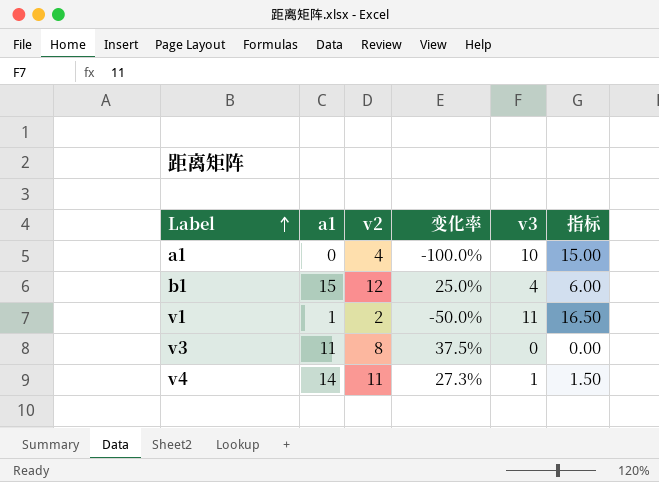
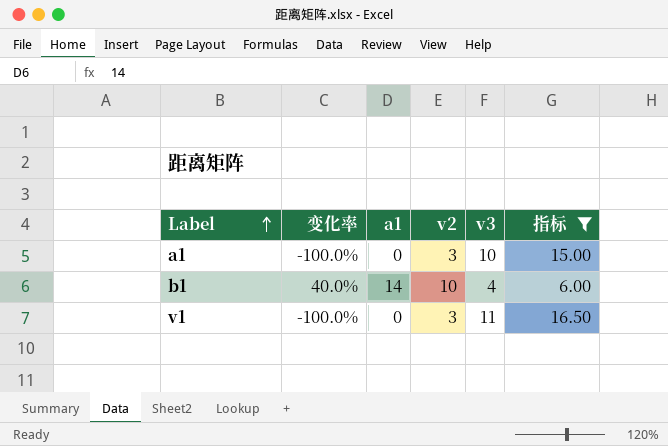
filter: none -> 指标 >= 6.00
column 变化率 | position: 4 -> 2
a1 | v2: 4 -> 3
b1 | 变化率: 25.0% -> 40.0%
b1 | a1: 15 -> 14
b1 | v2: 12 -> 10
v1 | 变化率: -50.0% -> -100.0%
v1 | a1: 1 -> 0
v1 | v2: 2 -> 3

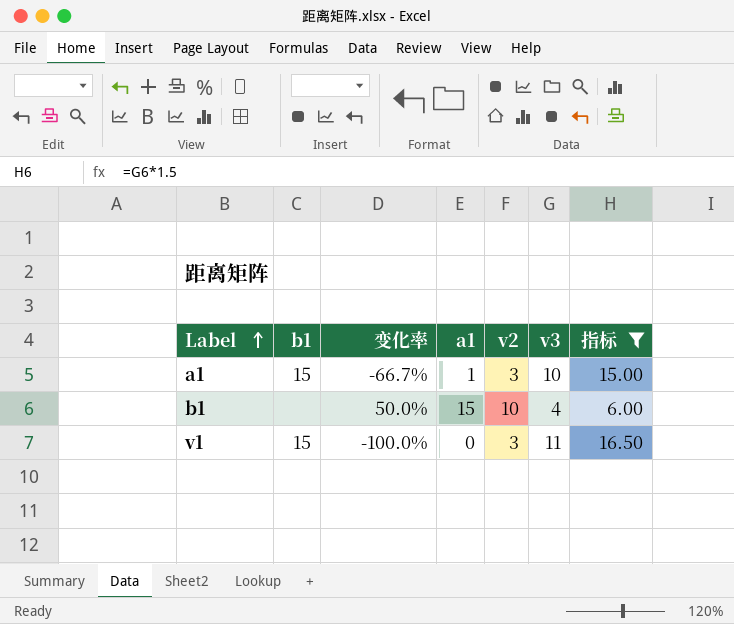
column b1 | position: none -> 2
a1 | 变化率: -100.0% -> -66.7%
a1 | a1: 0 -> 1
b1 | 变化率: 40.0% -> 50.0%
b1 | a1: 14 -> 15

